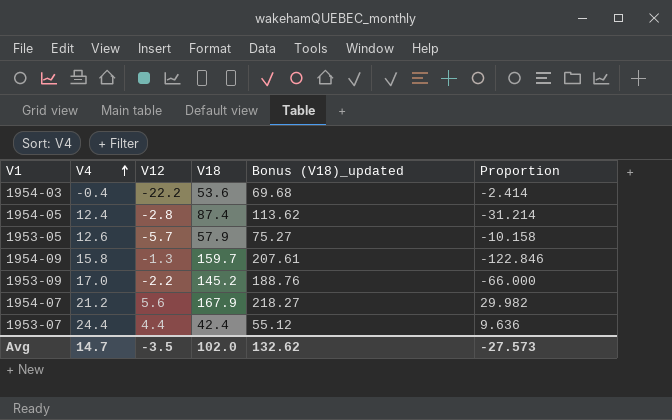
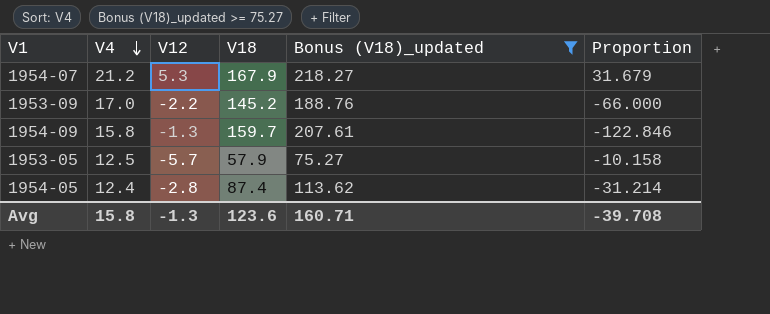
filter: none -> Bonus (V18)_updated >= 75.27
row order: V4 ascending -> V4 descending
1954-07 | V12: 5.6 -> 5.3
1954-07 | Proportion: 29.982 -> 31.679
1953-05 | V4: 12.6 -> 12.5
Avg | V4: 14.7 -> 15.8
Avg | V12: -3.5 -> -1.3
Avg | V18: 102.0 -> 123.6
Avg | Bonus (V18)_updated: 132.62 -> 160.71
Avg | Proportion: -27.573 -> -39.708

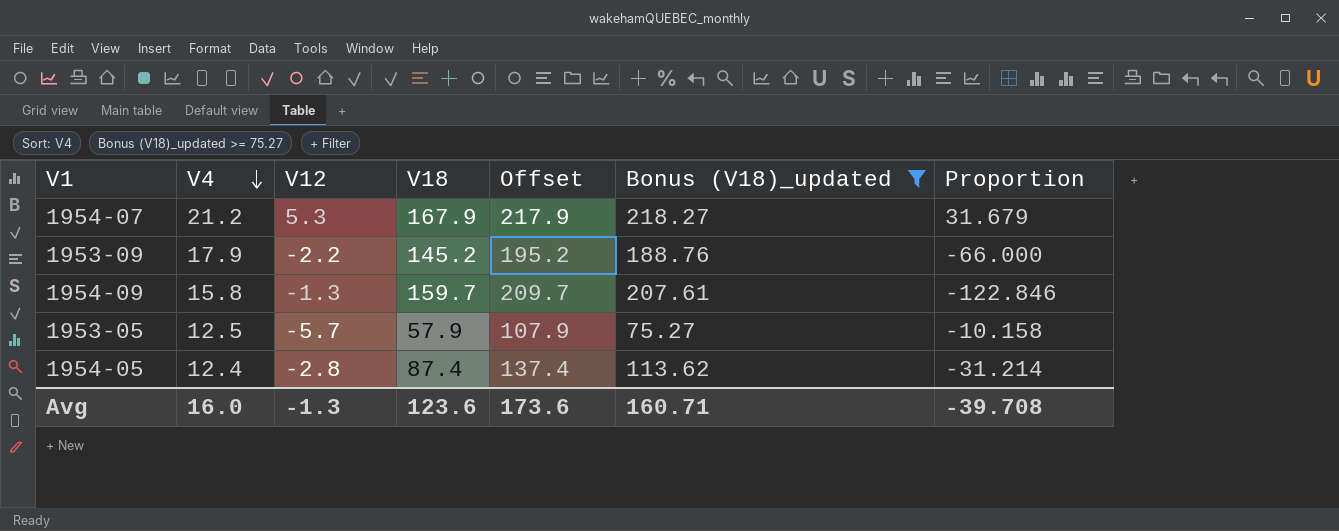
column Offset | formula: none -> [V18] + 50
1953-09 | V4: 17.0 -> 17.9
Avg | V4: 15.8 -> 16.0

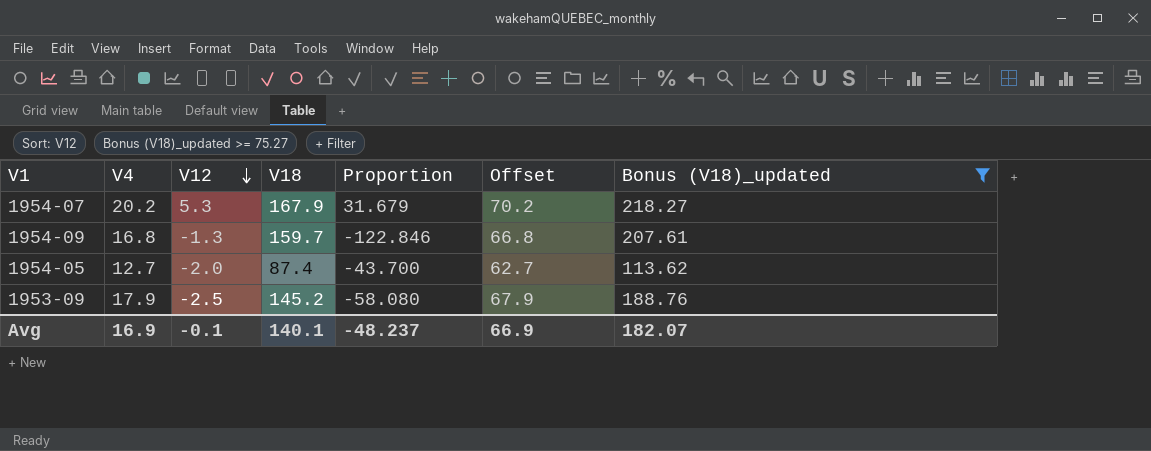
row order: V4 descending -> V12 descending
column Proportion | position: 7 -> 5
column Offset | formula: [V18] + 50 -> [V4] + 50
row 1953-05: 12.5 | -5.7 | 57.9 | 107.9 | 75.27 | -10.158 -> none
1954-07 | V4: 21.2 -> 20.2
1954-09 | V4: 15.8 -> 16.8
1954-05 | V4: 12.4 -> 12.7
1954-05 | V12: -2.8 -> -2.0
1954-05 | Proportion: -31.214 -> -43.700
1953-09 | V12: -2.2 -> -2.5
1953-09 | Proportion: -66.000 -> -58.080
Avg | V4: 16.0 -> 16.9
Avg | V12: -1.3 -> -0.1
Avg | V18: 123.6 -> 140.1
Avg | Proportion: -39.708 -> -48.237
Avg | Offset: 173.6 -> 66.9
Avg | Bonus (V18)_updated: 160.71 -> 182.07

